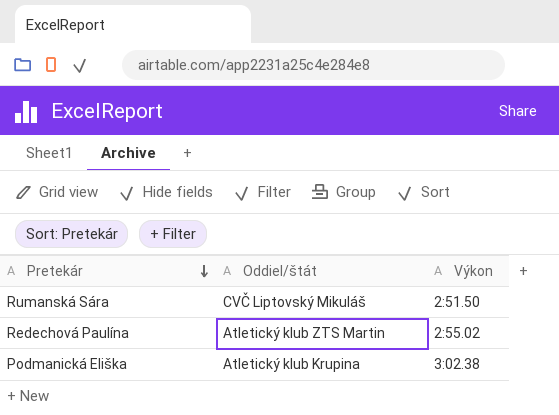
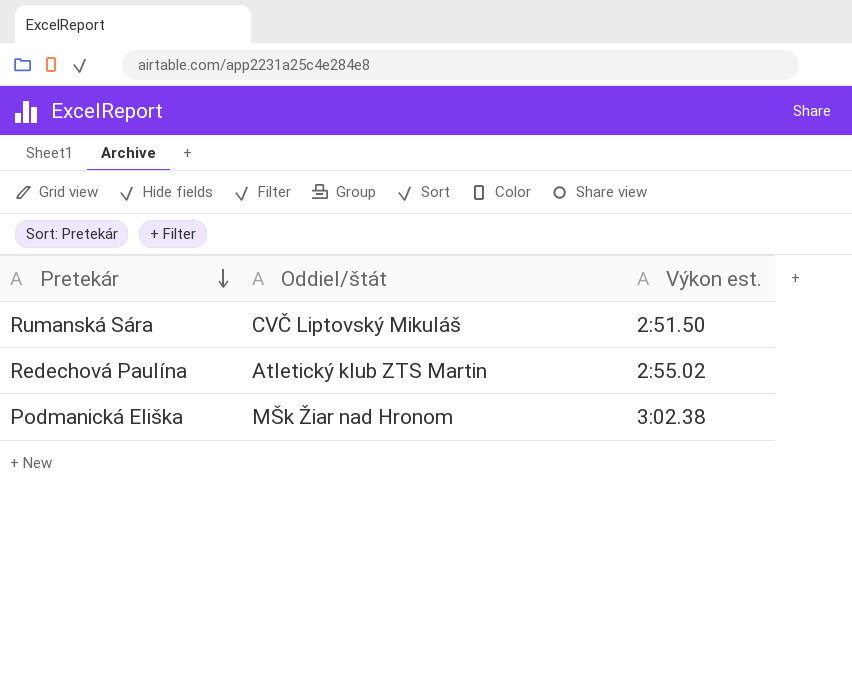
column name: Výkon -> Výkon est.
Podmanická Eliška | Oddiel/štát: Atletický klub Krupina -> MŠk Žiar nad Hronom

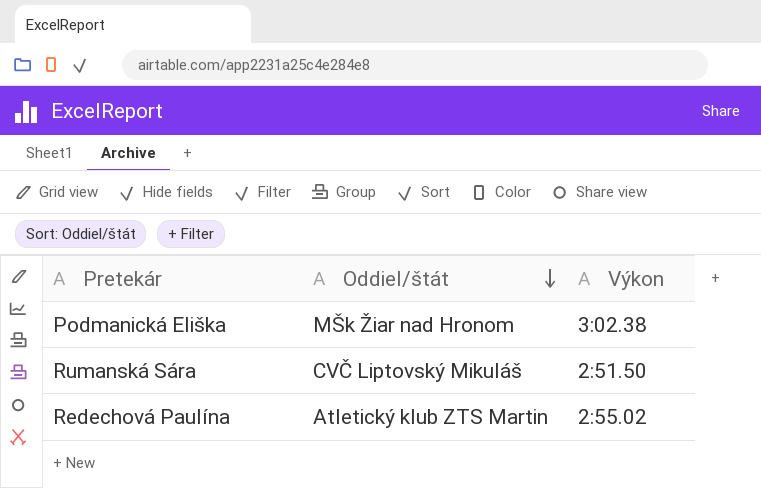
row order: Pretekár descending -> Oddiel/štát descending
column name: Výkon est. -> Výkon

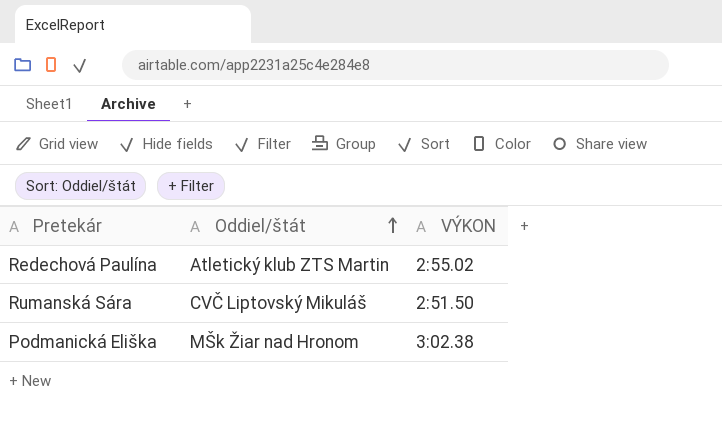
row order: Oddiel/štát descending -> Oddiel/štát ascending
column name: Výkon -> VÝKON

